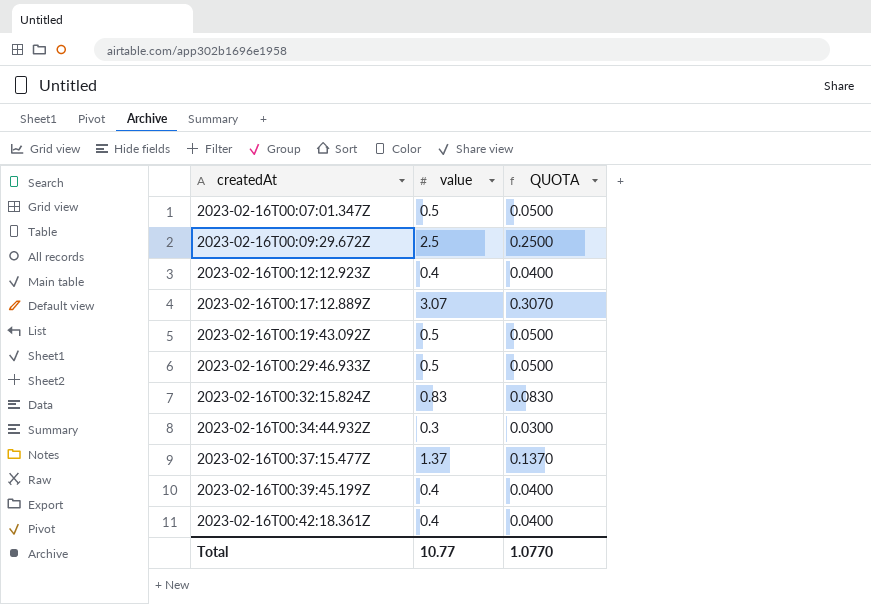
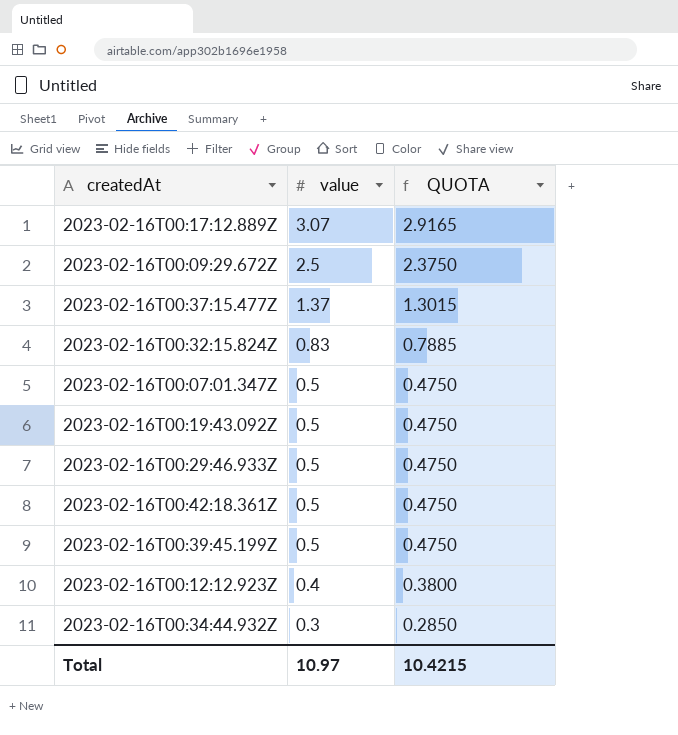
row order: createdAt ascending -> value descending
column QUOTA | formula: [value] * 0.1 -> [value] * 0.95
2023-02-16T00:42:18.361Z | value: 0.4 -> 0.5
2023-02-16T00:39:45.199Z | value: 0.4 -> 0.5
Total | value: 10.77 -> 10.97
Total | QUOTA: 1.0770 -> 10.4215

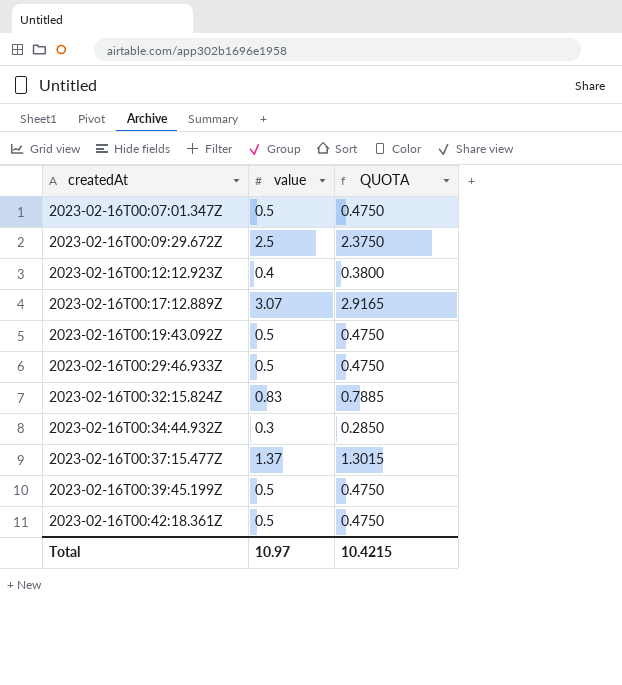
row order: value descending -> createdAt ascending

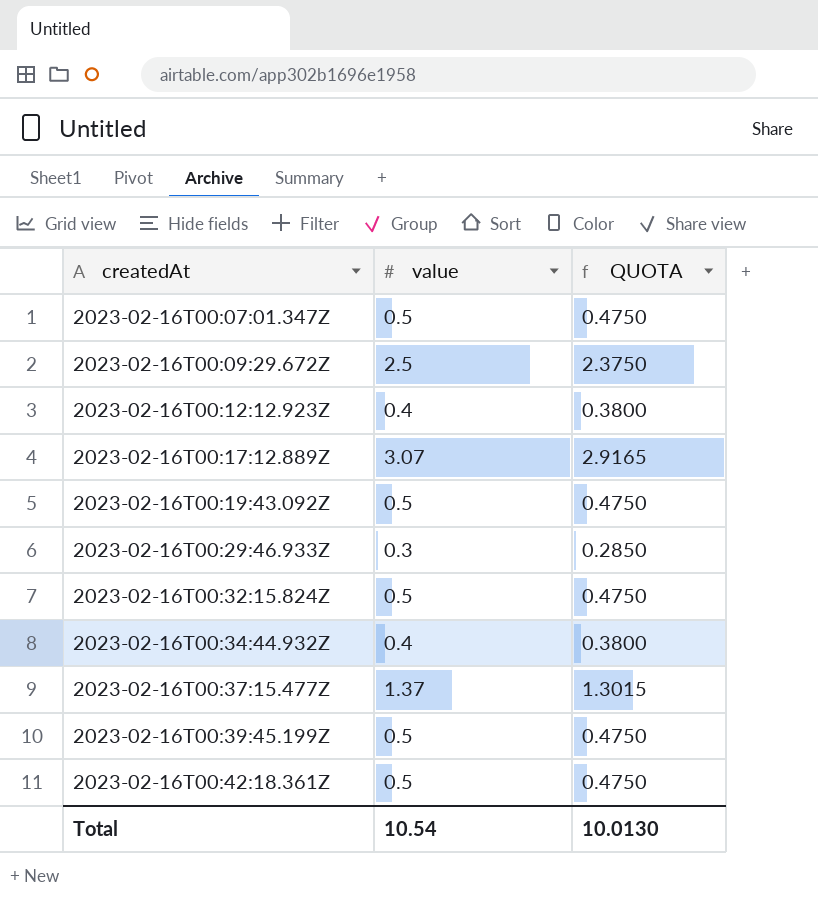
2023-02-16T00:29:46.933Z | value: 0.5 -> 0.3
2023-02-16T00:29:46.933Z | QUOTA: 0.4750 -> 0.2850
2023-02-16T00:32:15.824Z | value: 0.83 -> 0.5
2023-02-16T00:32:15.824Z | QUOTA: 0.7885 -> 0.4750
2023-02-16T00:34:44.932Z | value: 0.3 -> 0.4
2023-02-16T00:34:44.932Z | QUOTA: 0.2850 -> 0.3800
Total | value: 10.97 -> 10.54
Total | QUOTA: 10.4215 -> 10.0130

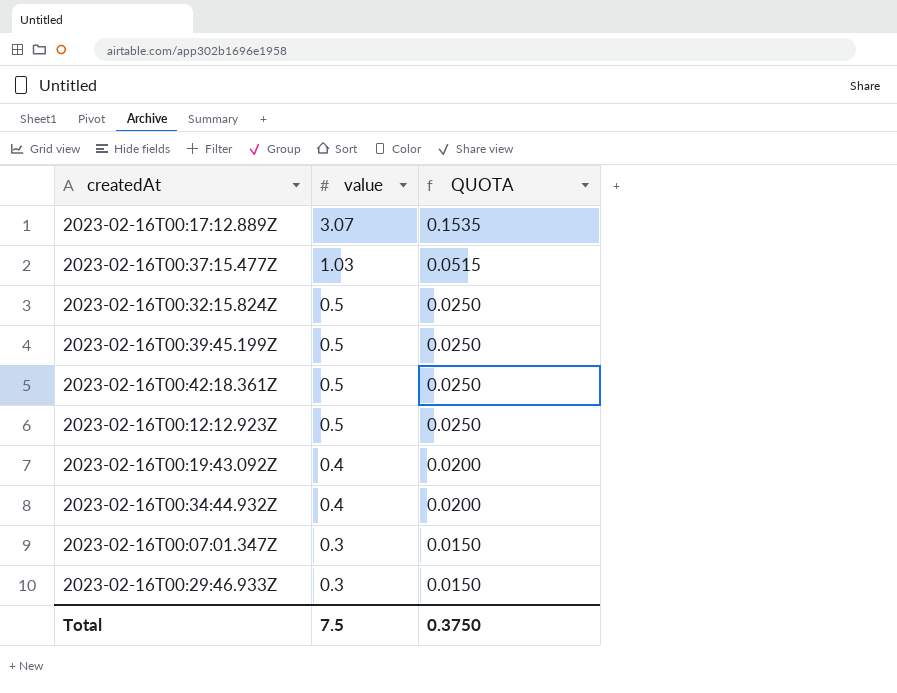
row order: createdAt ascending -> value descending
column QUOTA | formula: [value] * 0.95 -> [value] * 0.05
row 2023-02-16T00:09:29.672Z: 2.5 | 2.3750 -> none
2023-02-16T00:37:15.477Z | value: 1.37 -> 1.03
2023-02-16T00:12:12.923Z | value: 0.4 -> 0.5
2023-02-16T00:19:43.092Z | value: 0.5 -> 0.4
2023-02-16T00:07:01.347Z | value: 0.5 -> 0.3
Total | value: 10.54 -> 7.5
Total | QUOTA: 10.0130 -> 0.3750

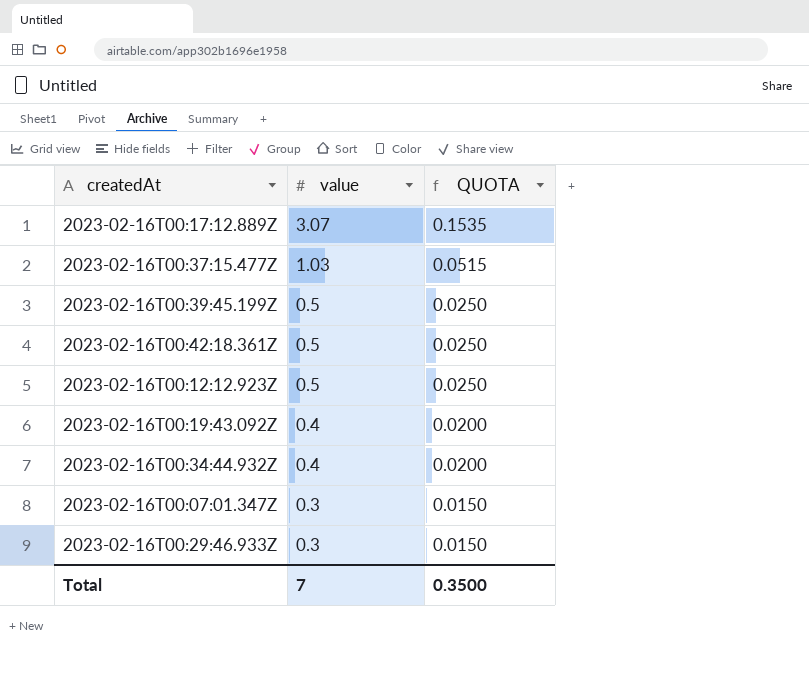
row 2023-02-16T00:32:15.824Z: 0.5 | 0.0250 -> none
Total | value: 7.5 -> 7
Total | QUOTA: 0.3750 -> 0.3500

